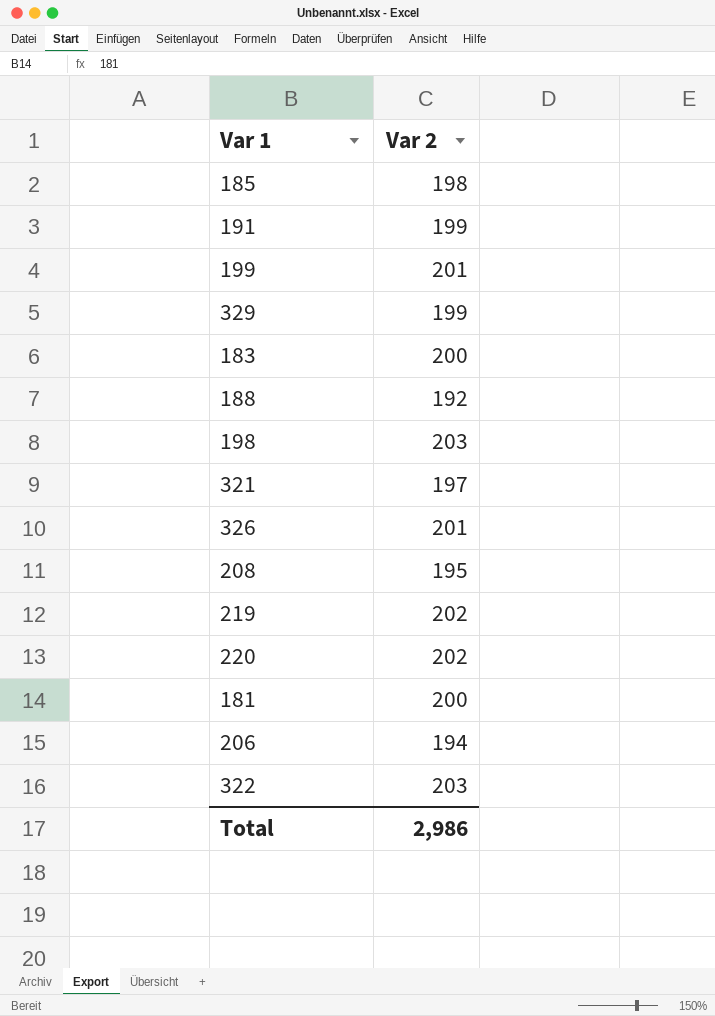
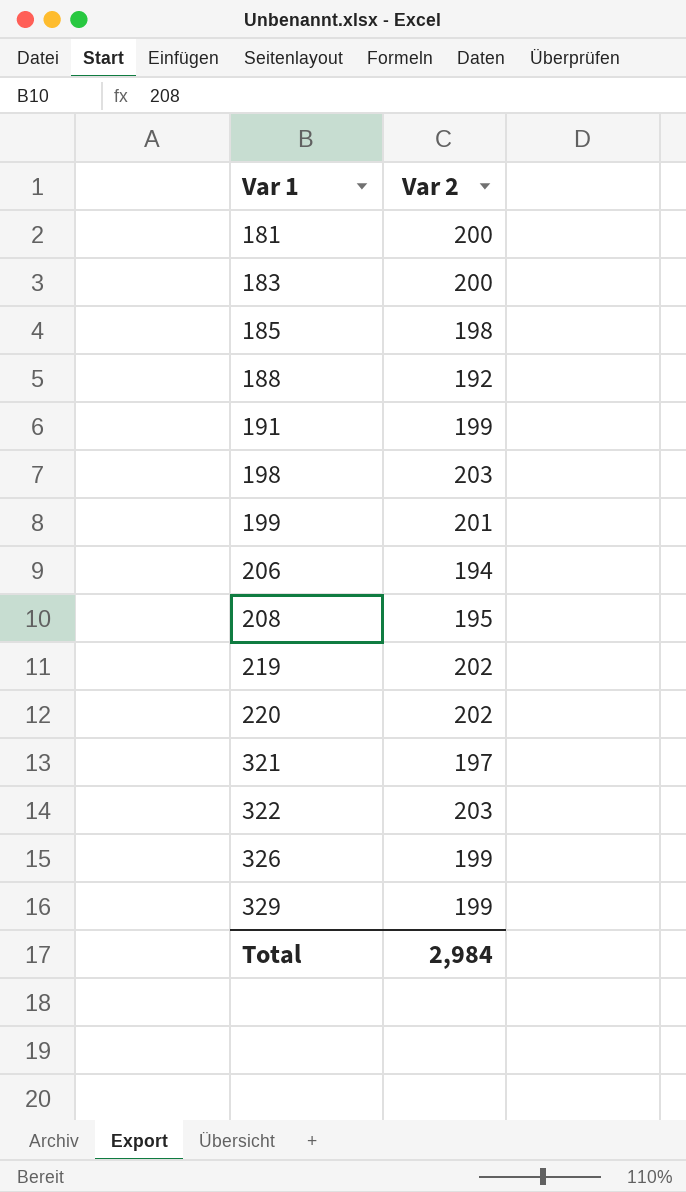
row order: none -> Var 1 ascending
326 | Var 2: 201 -> 199
Total | Var 2: 2,986 -> 2,984

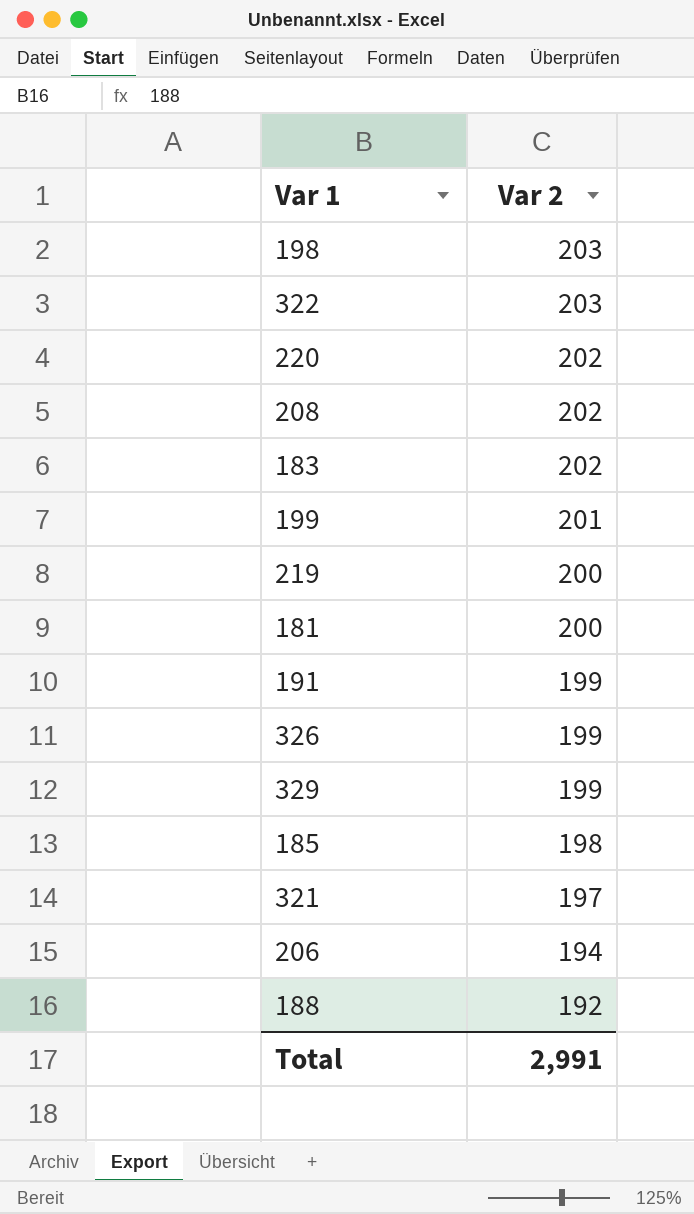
row order: Var 1 ascending -> Var 2 descending
208 | Var 2: 195 -> 202
183 | Var 2: 200 -> 202
219 | Var 2: 202 -> 200
Total | Var 2: 2,984 -> 2,991

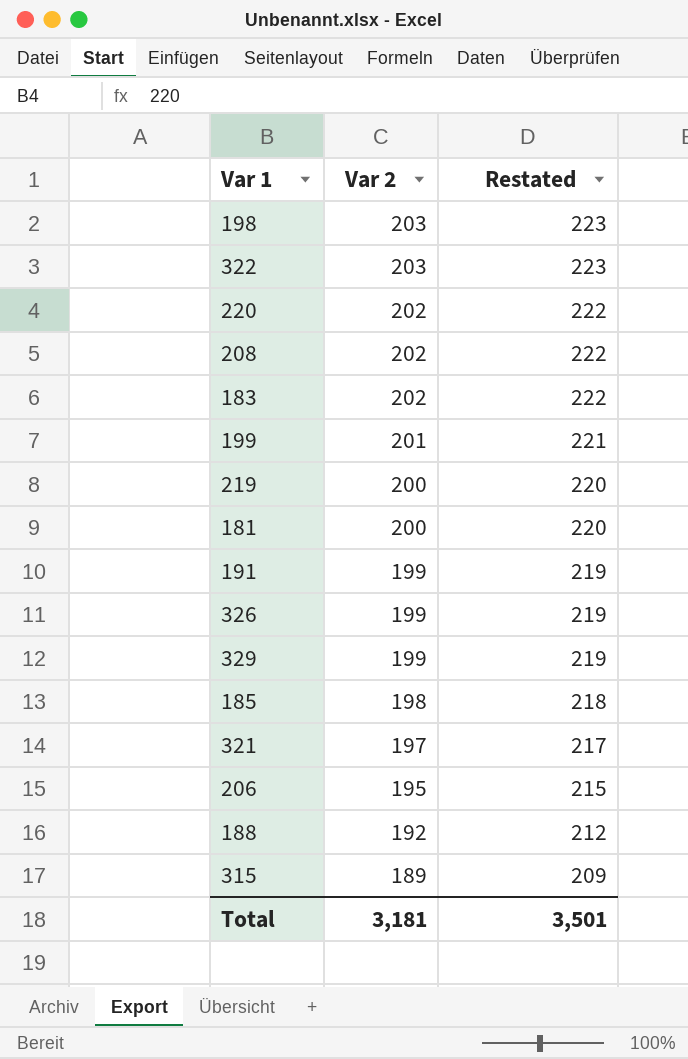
column Restated | formula: none -> [Var 2] + 20
206 | Var 2: 194 -> 195
row 315: none -> 189 | 209
Total | Var 2: 2,991 -> 3,181

